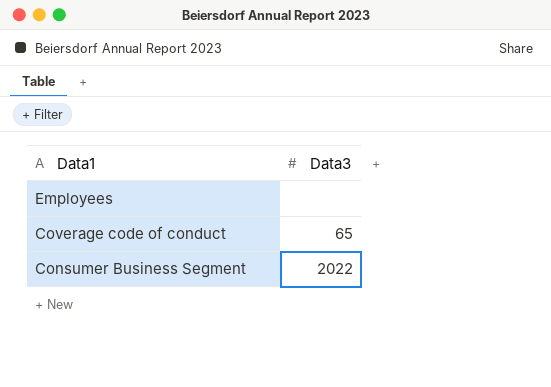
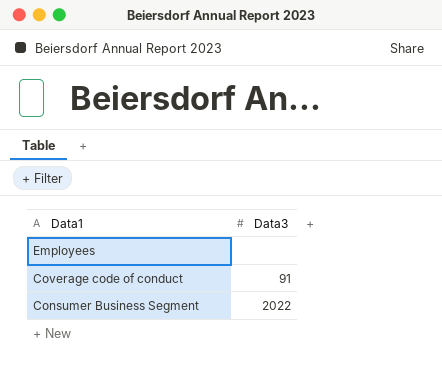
Coverage code of conduct | Data3: 65 -> 91

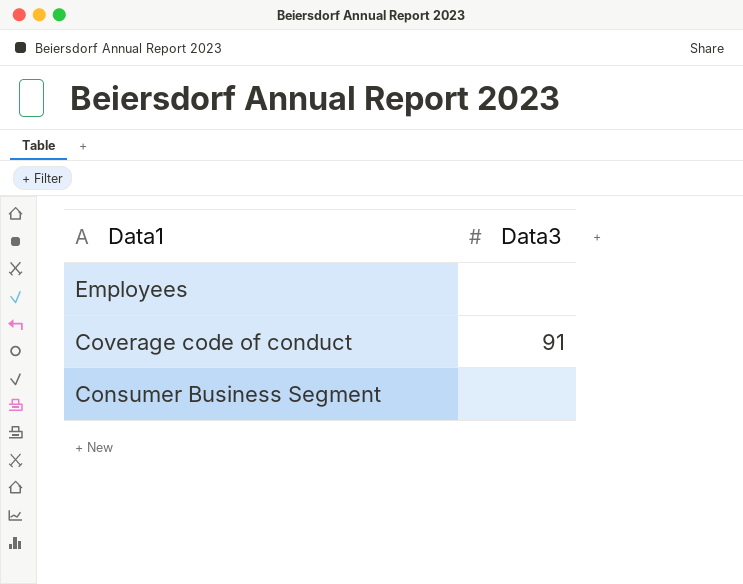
Consumer Business Segment | Data3: 2022 -> none

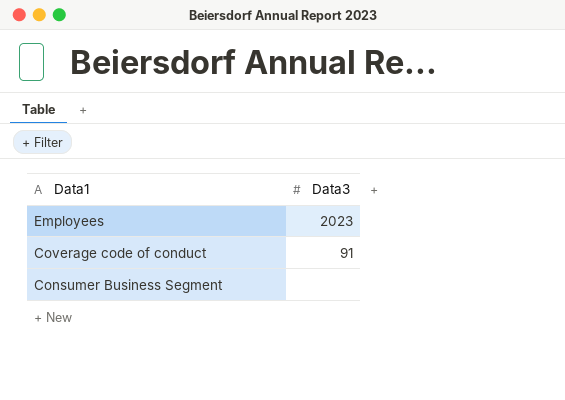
Employees | Data3: none -> 2023

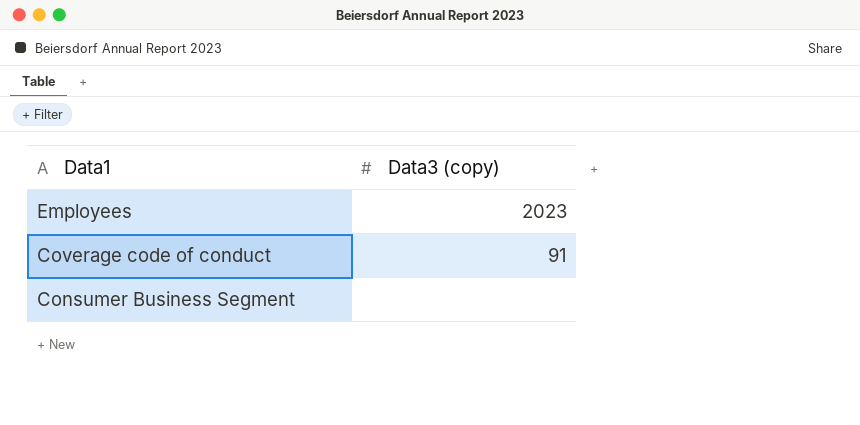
column name: Data3 -> Data3 (copy)

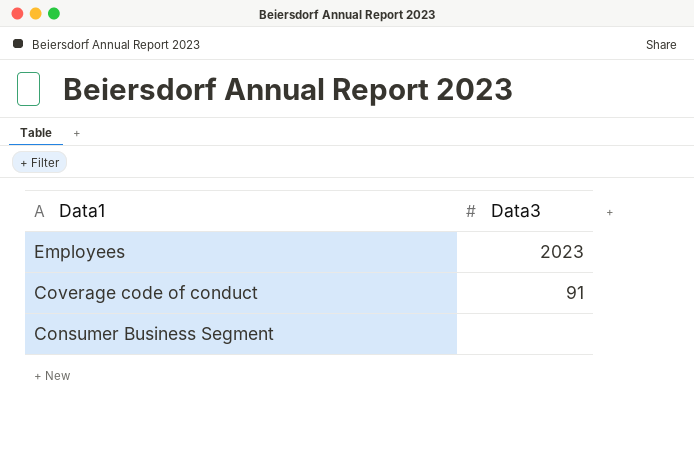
column name: Data3 (copy) -> Data3

